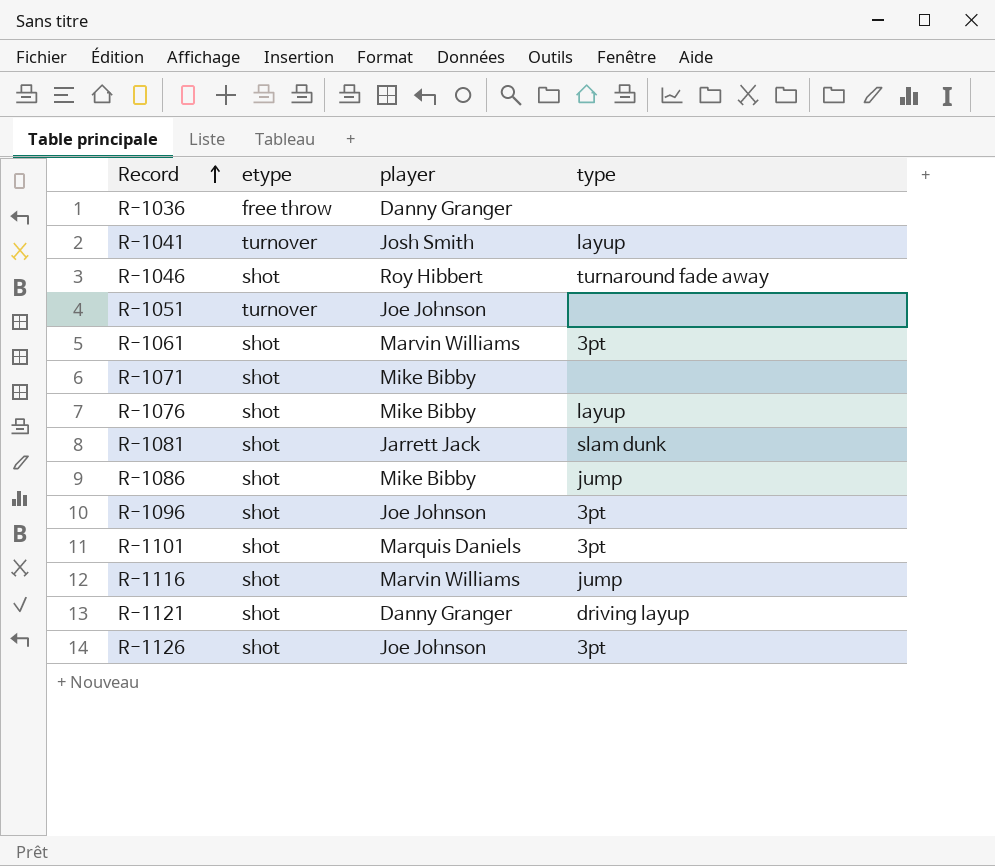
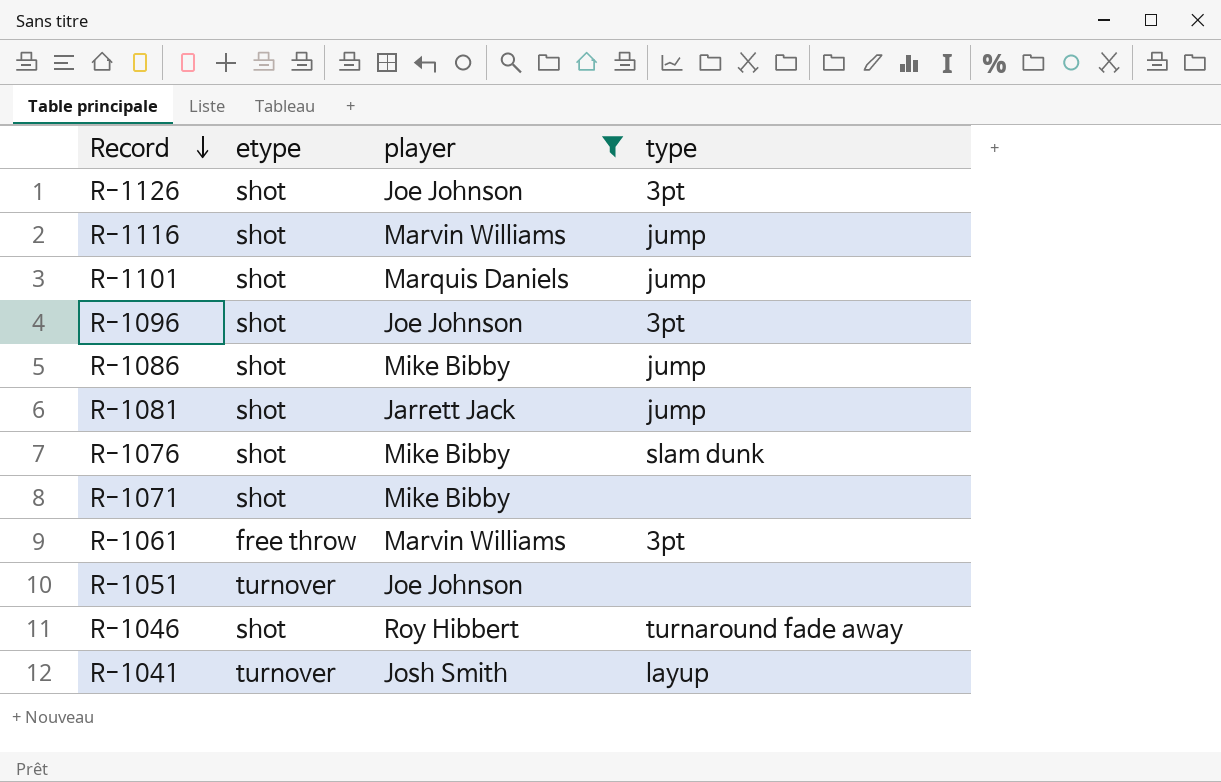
filter: none -> player != Danny Granger
row order: Record ascending -> Record descending
R-1101 | type: 3pt -> jump
R-1081 | type: slam dunk -> jump
R-1076 | type: layup -> slam dunk
R-1061 | etype: shot -> free throw

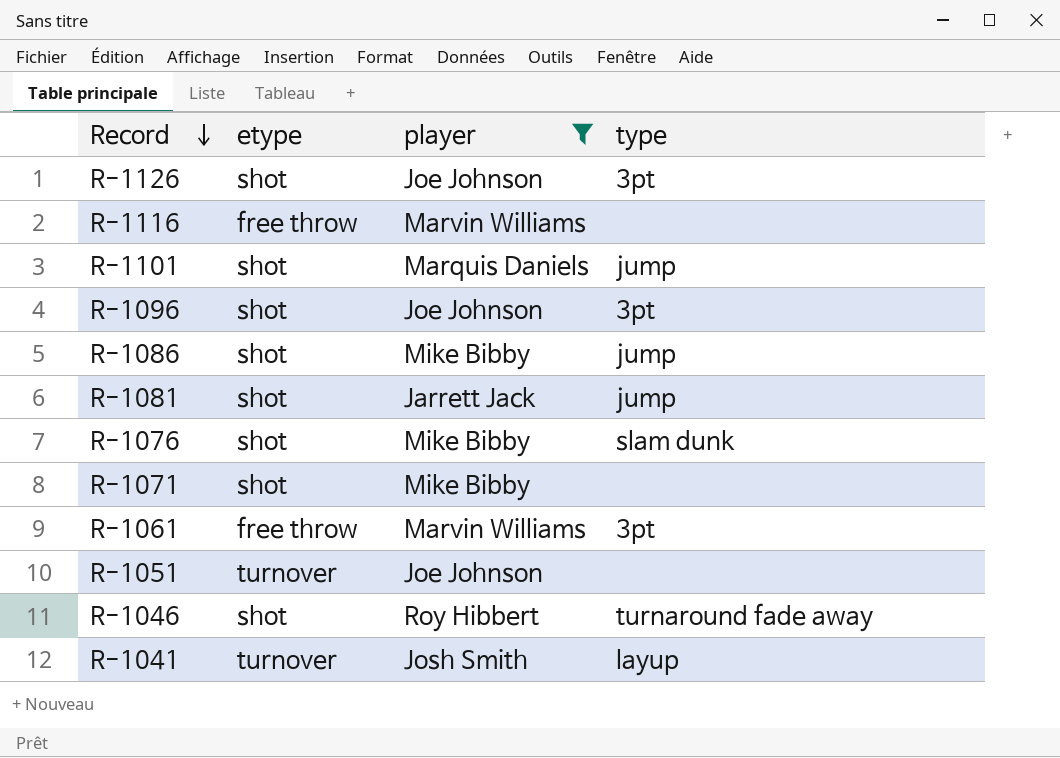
R-1116 | etype: shot -> free throw
R-1116 | type: jump -> none

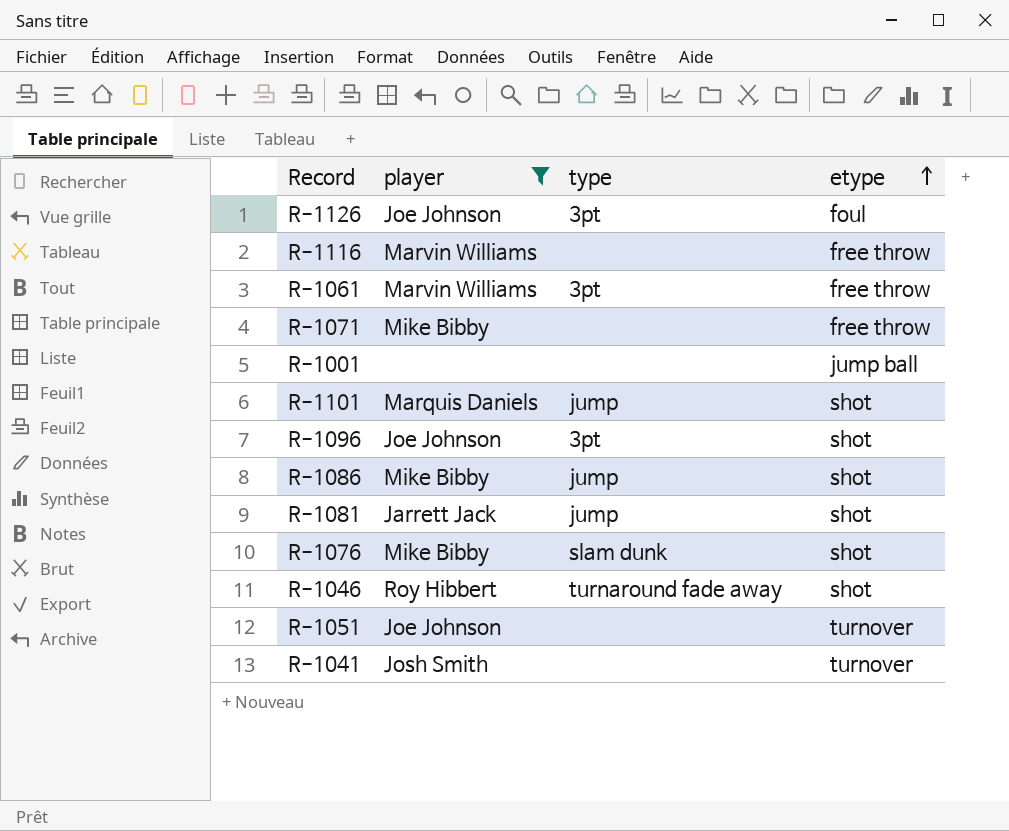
row order: Record descending -> etype ascending
column etype | position: 2 -> 4
R-1126 | etype: shot -> foul
R-1071 | etype: shot -> free throw
row R-1001: none -> none | none | jump ball
R-1041 | type: layup -> none

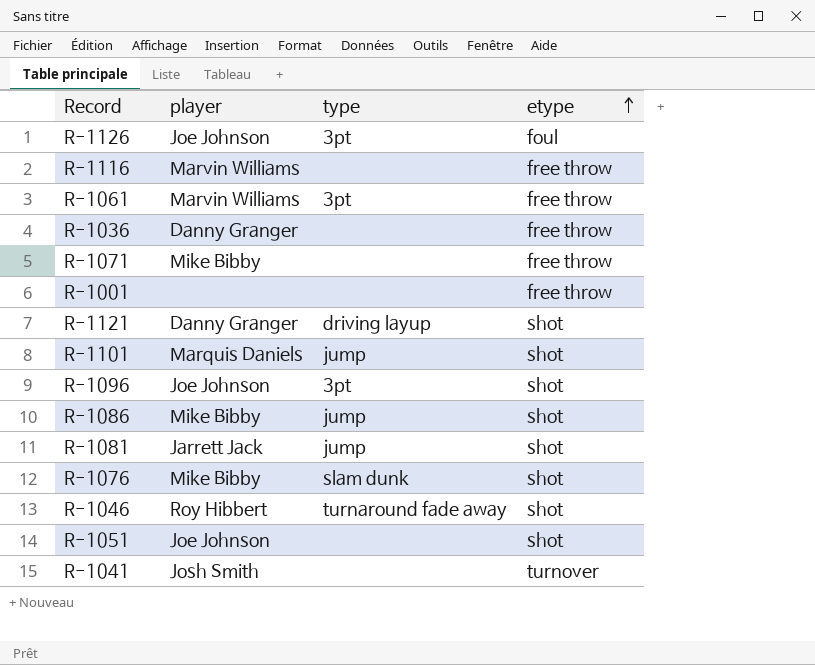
filter: player != Danny Granger -> none
R-1001 | etype: jump ball -> free throw
R-1051 | etype: turnover -> shot

